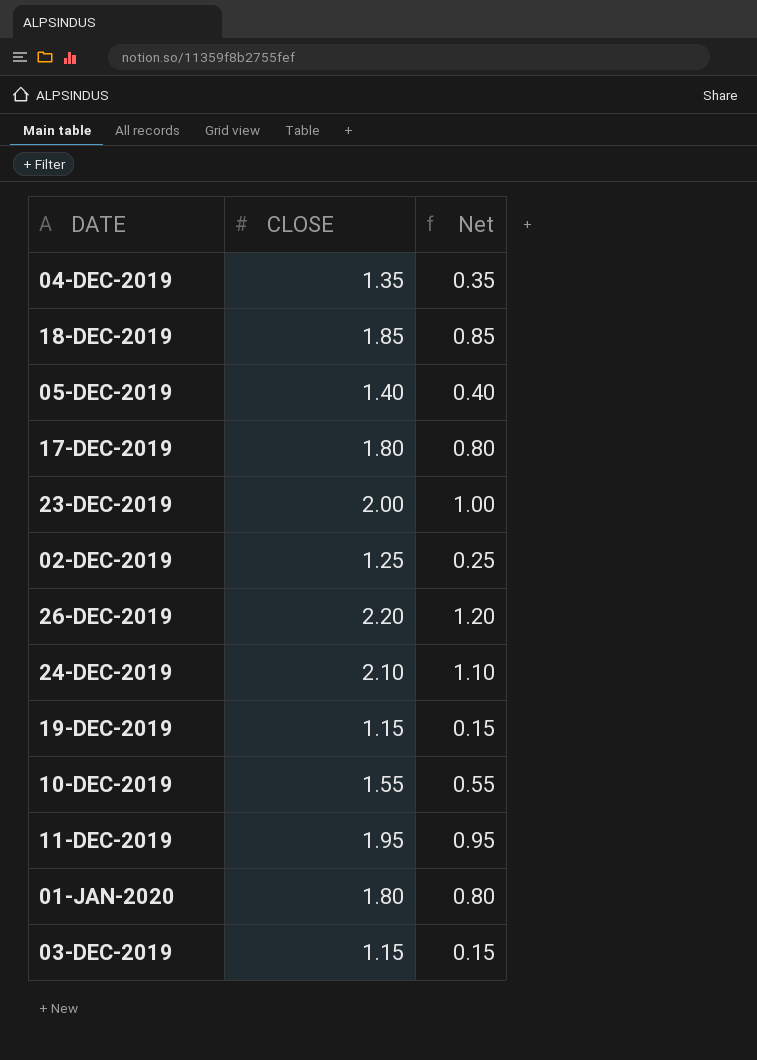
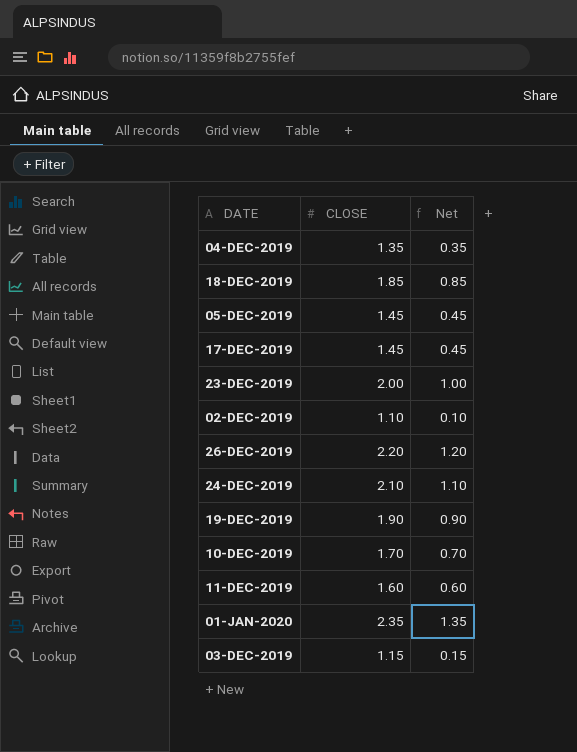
05-DEC-2019 | CLOSE: 1.40 -> 1.45
05-DEC-2019 | Net: 0.40 -> 0.45
17-DEC-2019 | CLOSE: 1.80 -> 1.45
17-DEC-2019 | Net: 0.80 -> 0.45
02-DEC-2019 | CLOSE: 1.25 -> 1.10
02-DEC-2019 | Net: 0.25 -> 0.10
19-DEC-2019 | CLOSE: 1.15 -> 1.90
19-DEC-2019 | Net: 0.15 -> 0.90
10-DEC-2019 | CLOSE: 1.55 -> 1.70
10-DEC-2019 | Net: 0.55 -> 0.70
11-DEC-2019 | CLOSE: 1.95 -> 1.60
11-DEC-2019 | Net: 0.95 -> 0.60
01-JAN-2020 | CLOSE: 1.80 -> 2.35
01-JAN-2020 | Net: 0.80 -> 1.35

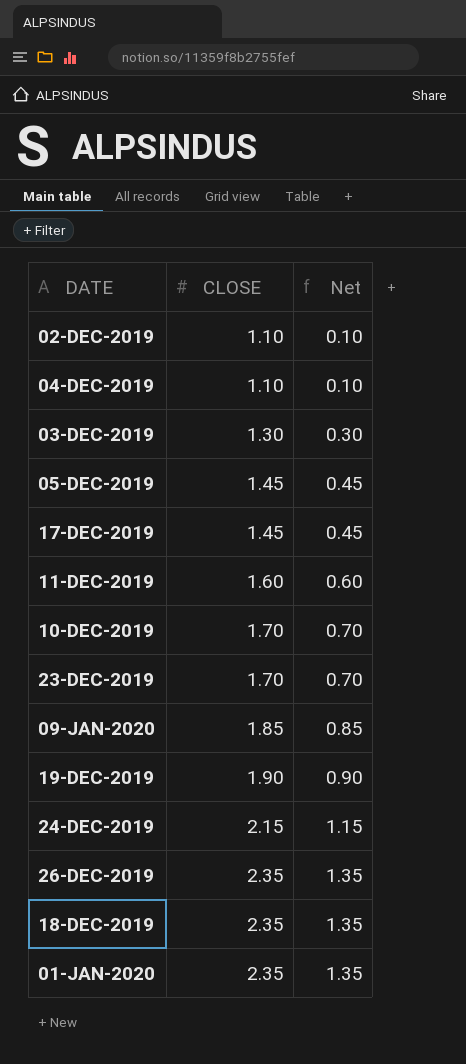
row order: none -> CLOSE ascending
04-DEC-2019 | CLOSE: 1.35 -> 1.10
04-DEC-2019 | Net: 0.35 -> 0.10
03-DEC-2019 | CLOSE: 1.15 -> 1.30
03-DEC-2019 | Net: 0.15 -> 0.30
23-DEC-2019 | CLOSE: 2.00 -> 1.70
23-DEC-2019 | Net: 1.00 -> 0.70
row 09-JAN-2020: none -> 1.85 | 0.85
24-DEC-2019 | CLOSE: 2.10 -> 2.15
24-DEC-2019 | Net: 1.10 -> 1.15
26-DEC-2019 | CLOSE: 2.20 -> 2.35
26-DEC-2019 | Net: 1.20 -> 1.35
18-DEC-2019 | CLOSE: 1.85 -> 2.35
18-DEC-2019 | Net: 0.85 -> 1.35

